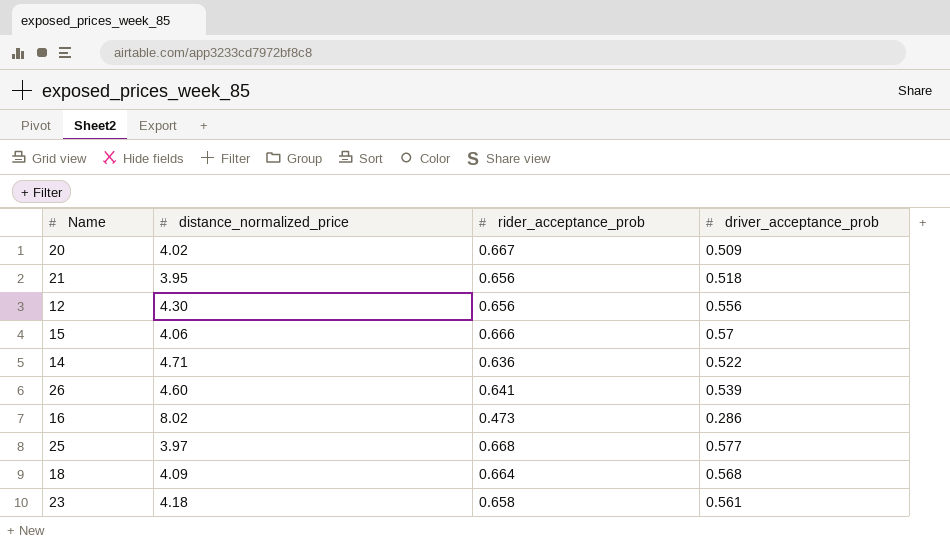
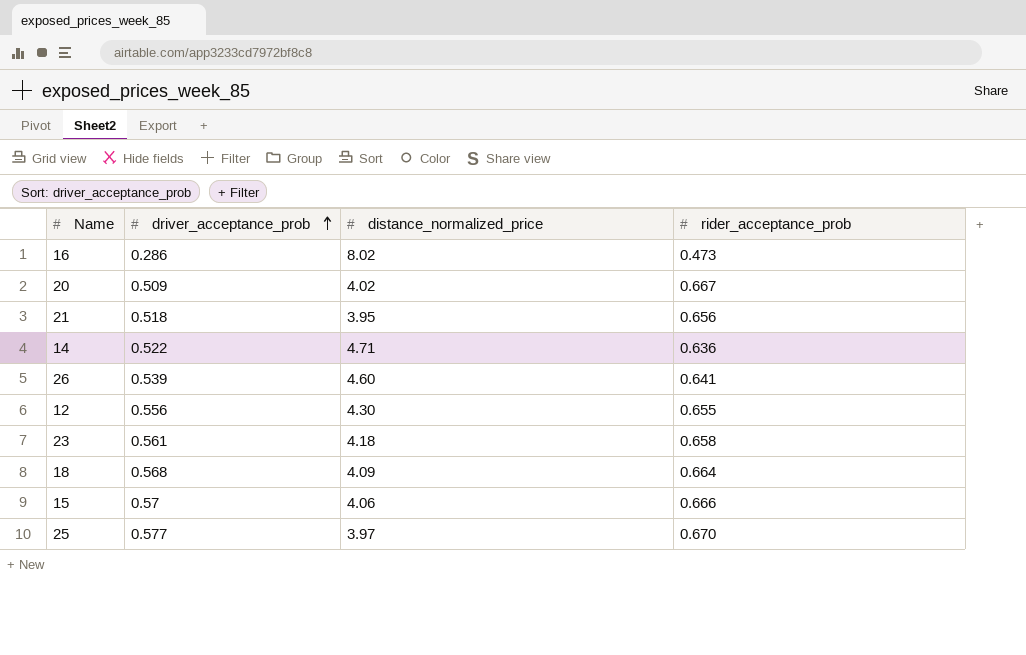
row order: none -> driver_acceptance_prob ascending
column driver_acceptance_prob | position: 4 -> 2
12 | rider_acceptance_prob: 0.656 -> 0.655
25 | rider_acceptance_prob: 0.668 -> 0.670

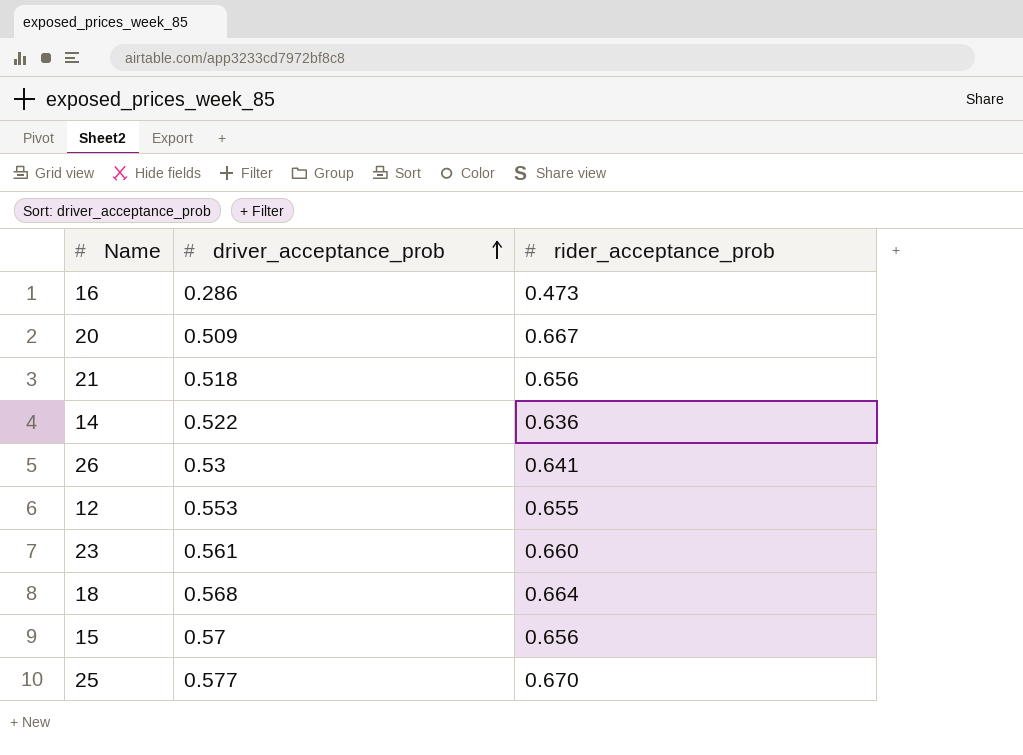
column distance_normalized_price | position: 3 -> none
26 | driver_acceptance_prob: 0.539 -> 0.53
12 | driver_acceptance_prob: 0.556 -> 0.553
23 | rider_acceptance_prob: 0.658 -> 0.660
15 | rider_acceptance_prob: 0.666 -> 0.656

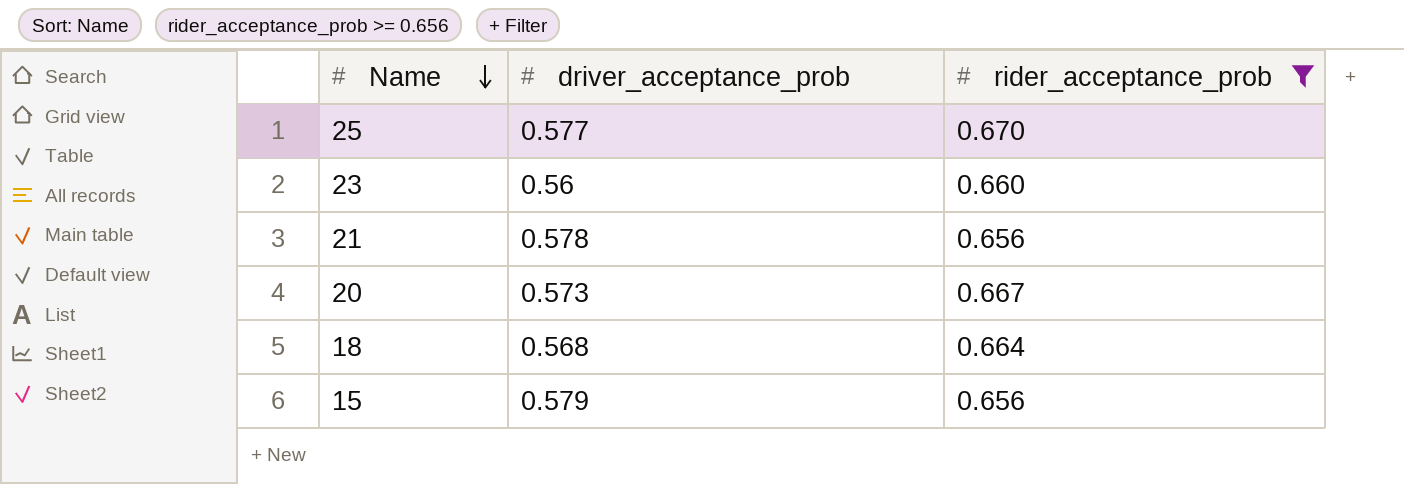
filter: none -> rider_acceptance_prob >= 0.656
row order: driver_acceptance_prob ascending -> Name descending
23 | driver_acceptance_prob: 0.561 -> 0.56
21 | driver_acceptance_prob: 0.518 -> 0.578
20 | driver_acceptance_prob: 0.509 -> 0.573
15 | driver_acceptance_prob: 0.57 -> 0.579

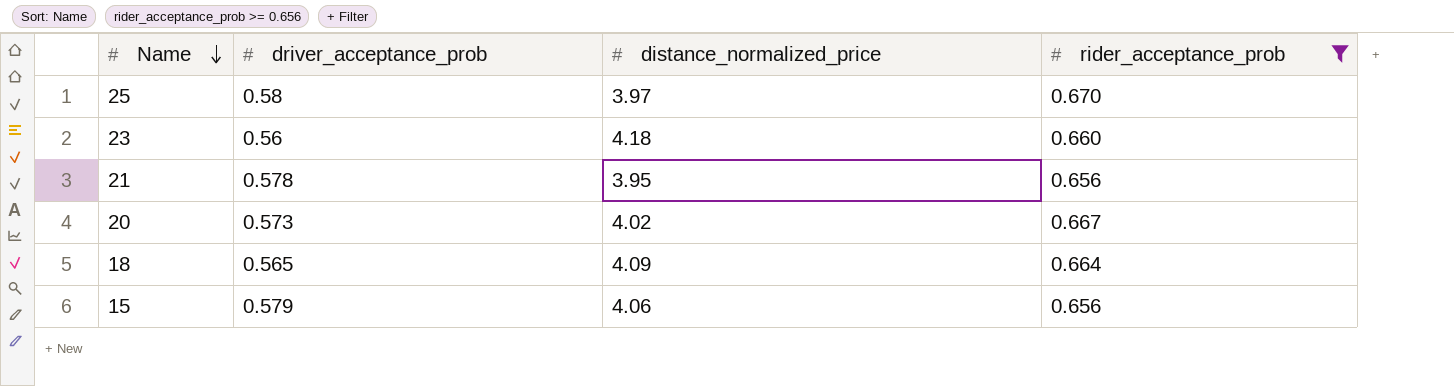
column distance_normalized_price | position: none -> 3
25 | driver_acceptance_prob: 0.577 -> 0.58
18 | driver_acceptance_prob: 0.568 -> 0.565

